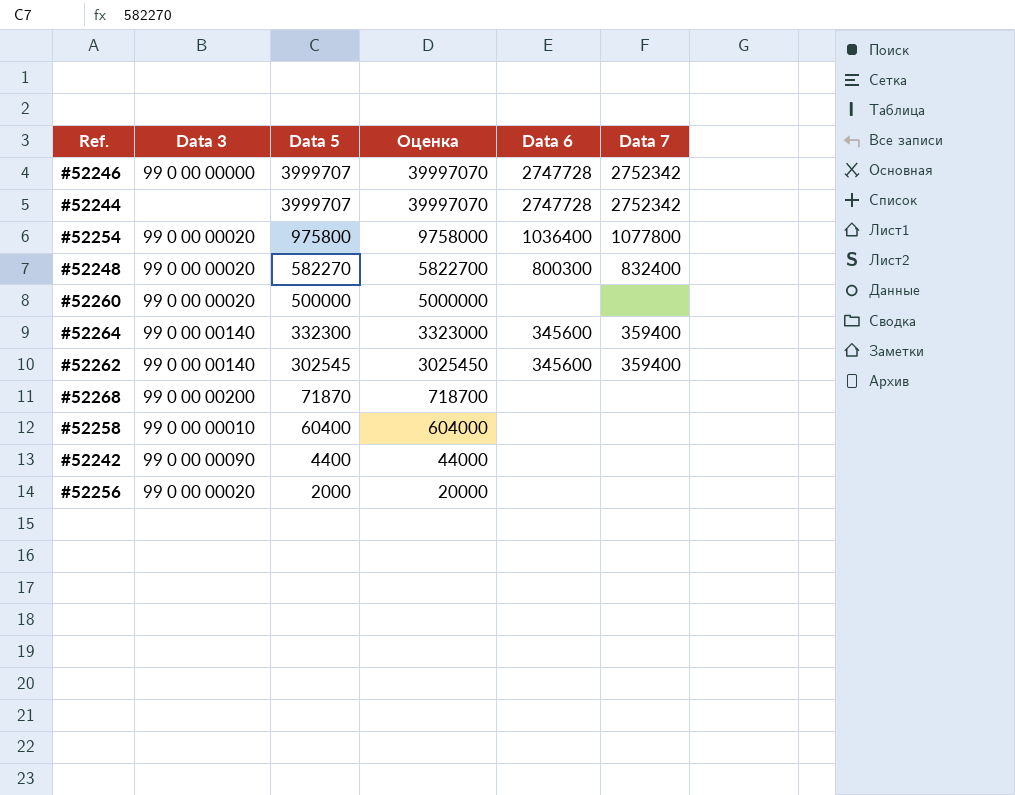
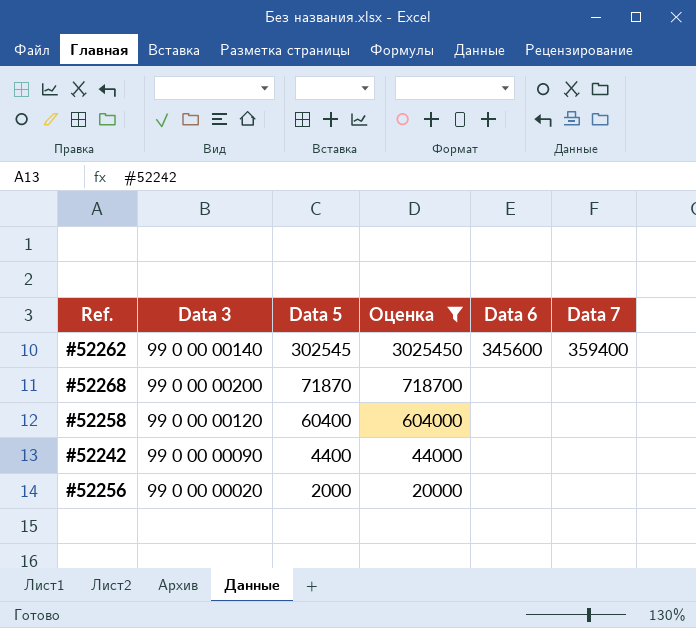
filter: none -> Оценка <= 3025450
#52258 | Data 3: 99 0 00 00010 -> 99 0 00 00120

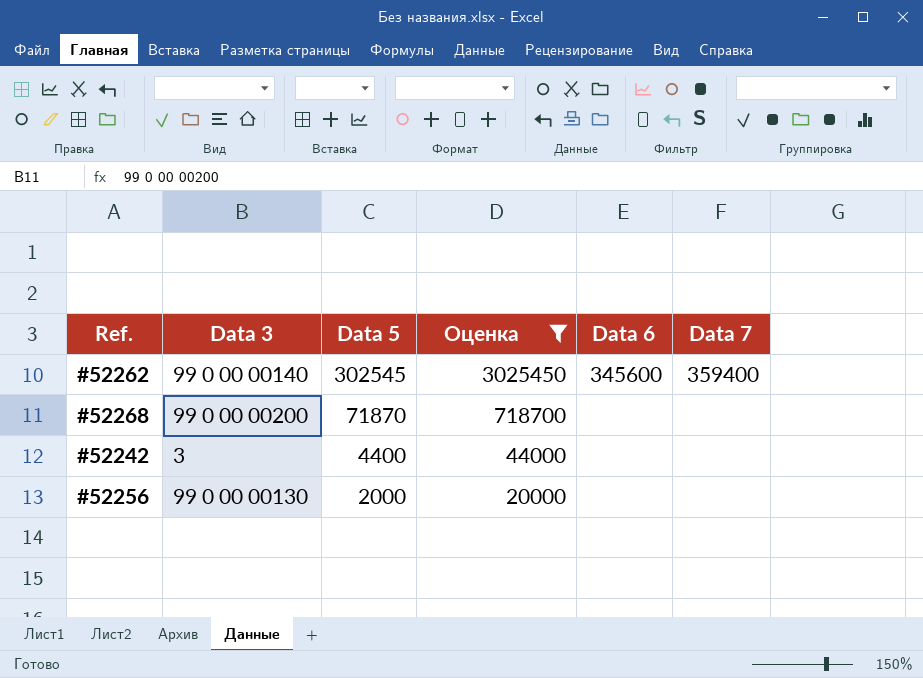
row #52258: 99 0 00 00120 | 60400 | 604000 | none | none -> none
#52242 | Data 3: 99 0 00 00090 -> 3
#52256 | Data 3: 99 0 00 00020 -> 99 0 00 00130

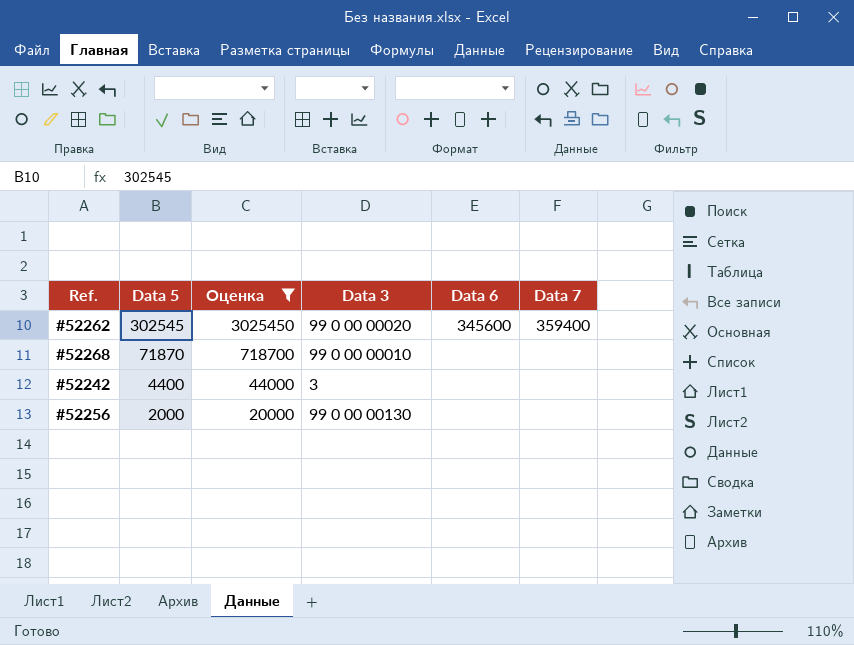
column Data 3 | position: 2 -> 4
#52262 | Data 3: 99 0 00 00140 -> 99 0 00 00020
#52268 | Data 3: 99 0 00 00200 -> 99 0 00 00010

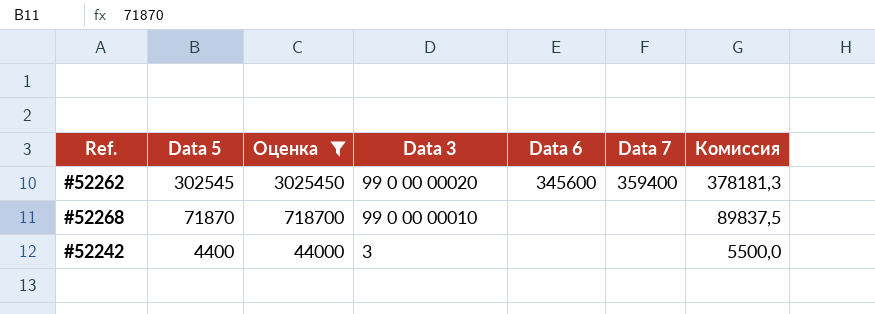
column Комиссия | formula: none -> [Data 5] * 1,25
row #52256: 2000 | 20000 | 99 0 00 00130 | none | none -> none

